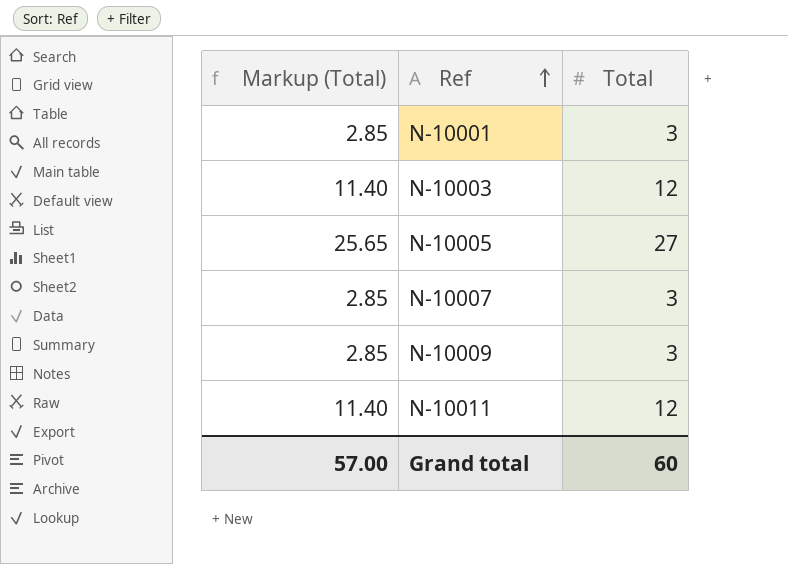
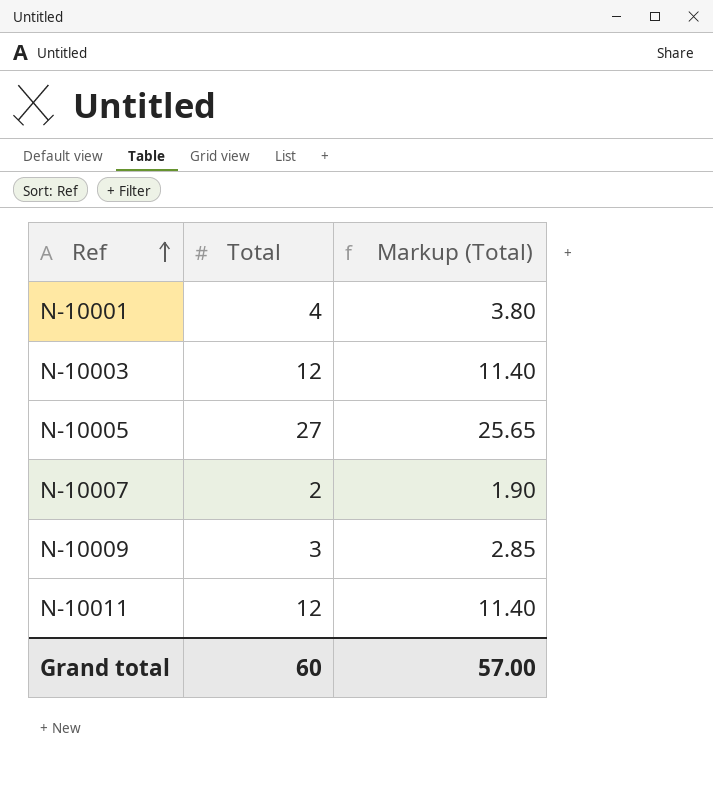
column Markup (Total) | position: 1 -> 3
N-10001 | Total: 3 -> 4
N-10001 | Markup (Total): 2.85 -> 3.80
N-10007 | Total: 3 -> 2
N-10007 | Markup (Total): 2.85 -> 1.90

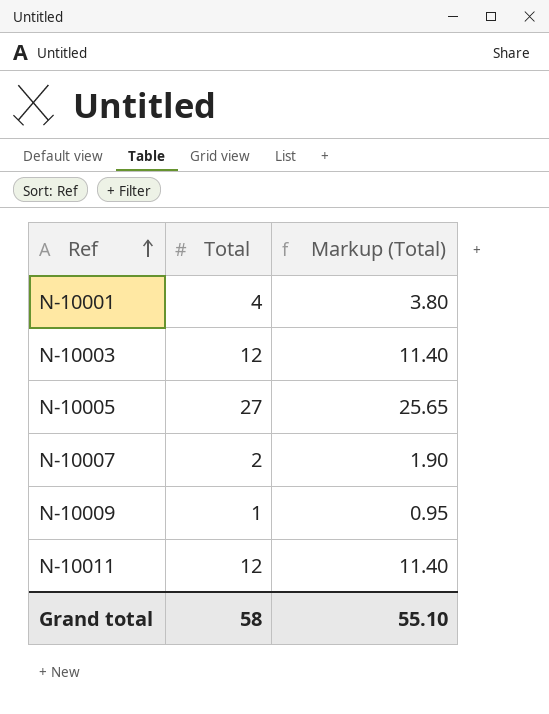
N-10009 | Total: 3 -> 1
N-10009 | Markup (Total): 2.85 -> 0.95
Grand total | Total: 60 -> 58
Grand total | Markup (Total): 57.00 -> 55.10

